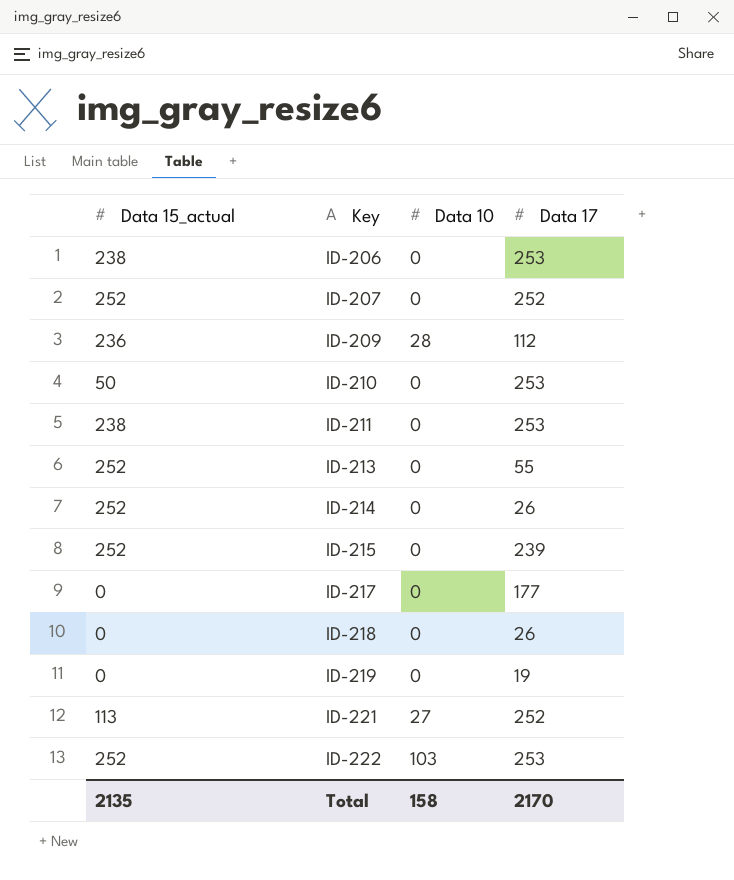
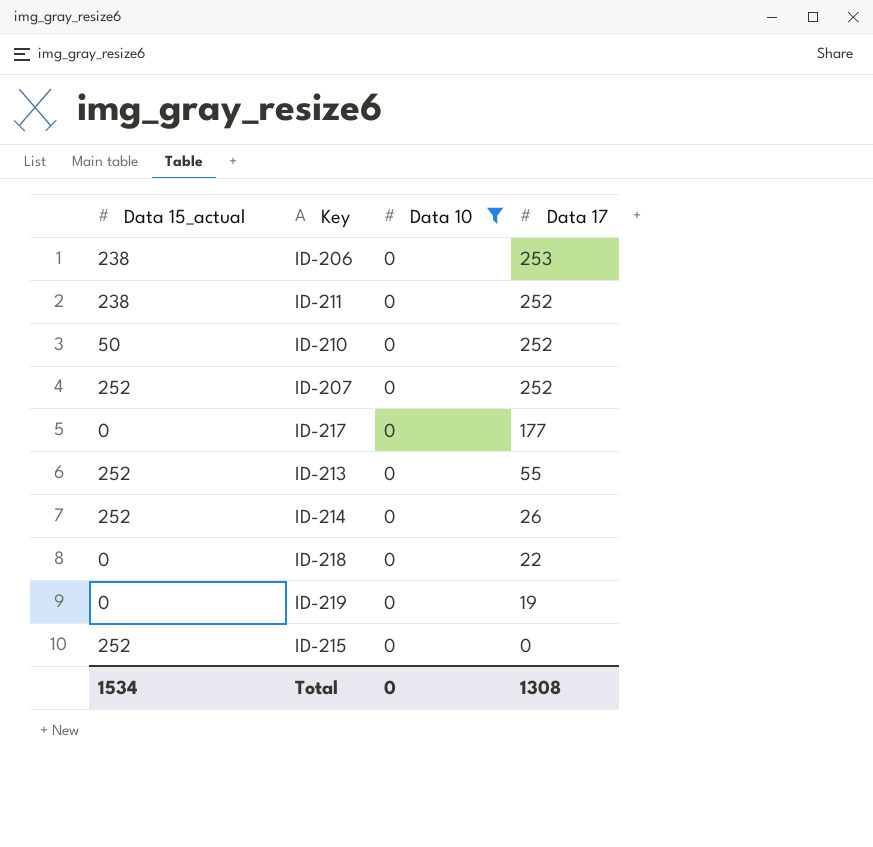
filter: none -> Data 10 = 0
row order: Key ascending -> Data 17 descending
ID-211 | Data 17: 253 -> 252
ID-210 | Data 17: 253 -> 252
ID-218 | Data 17: 26 -> 22
ID-215 | Data 17: 239 -> 0
Total | Data 15_actual: 2135 -> 1534
Total | Data 10: 158 -> 0
Total | Data 17: 2170 -> 1308

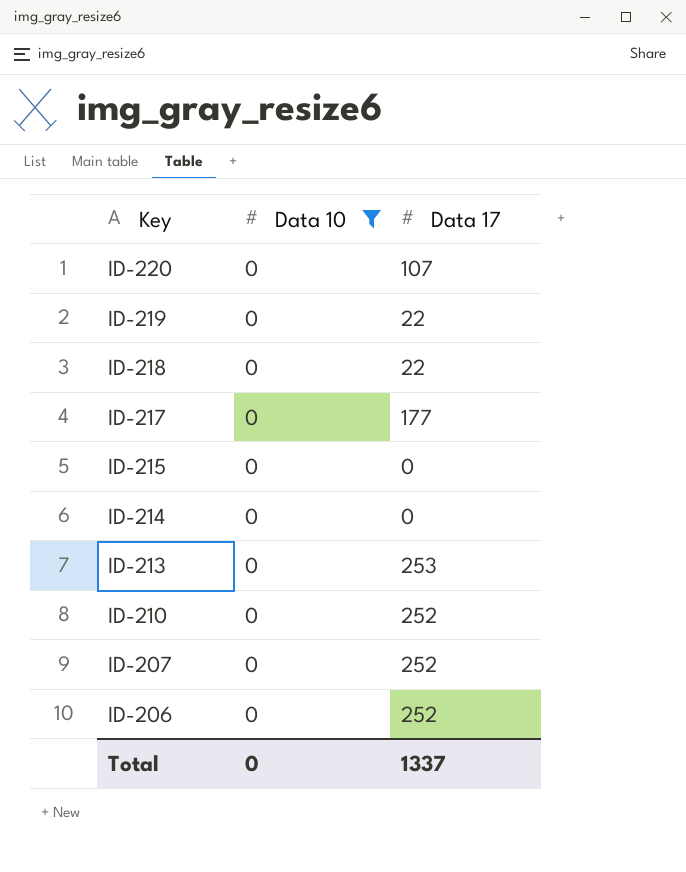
row order: Data 17 descending -> Key descending
column Data 15_actual | position: 1 -> none
row ID-211: 238 | 0 | 252 -> none
row ID-220: none -> 0 | 107
ID-219 | Data 17: 19 -> 22
ID-214 | Data 17: 26 -> 0
ID-213 | Data 17: 55 -> 253
ID-206 | Data 17: 253 -> 252
Total | Data 17: 1308 -> 1337

